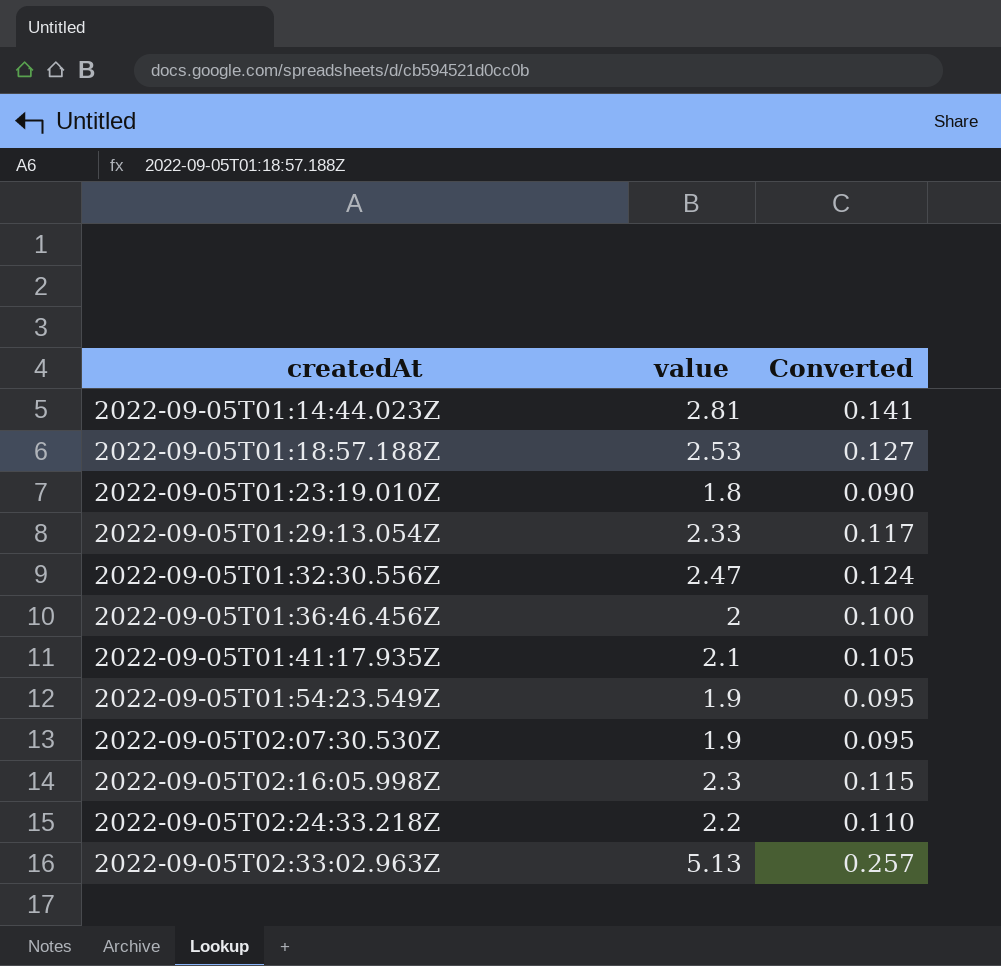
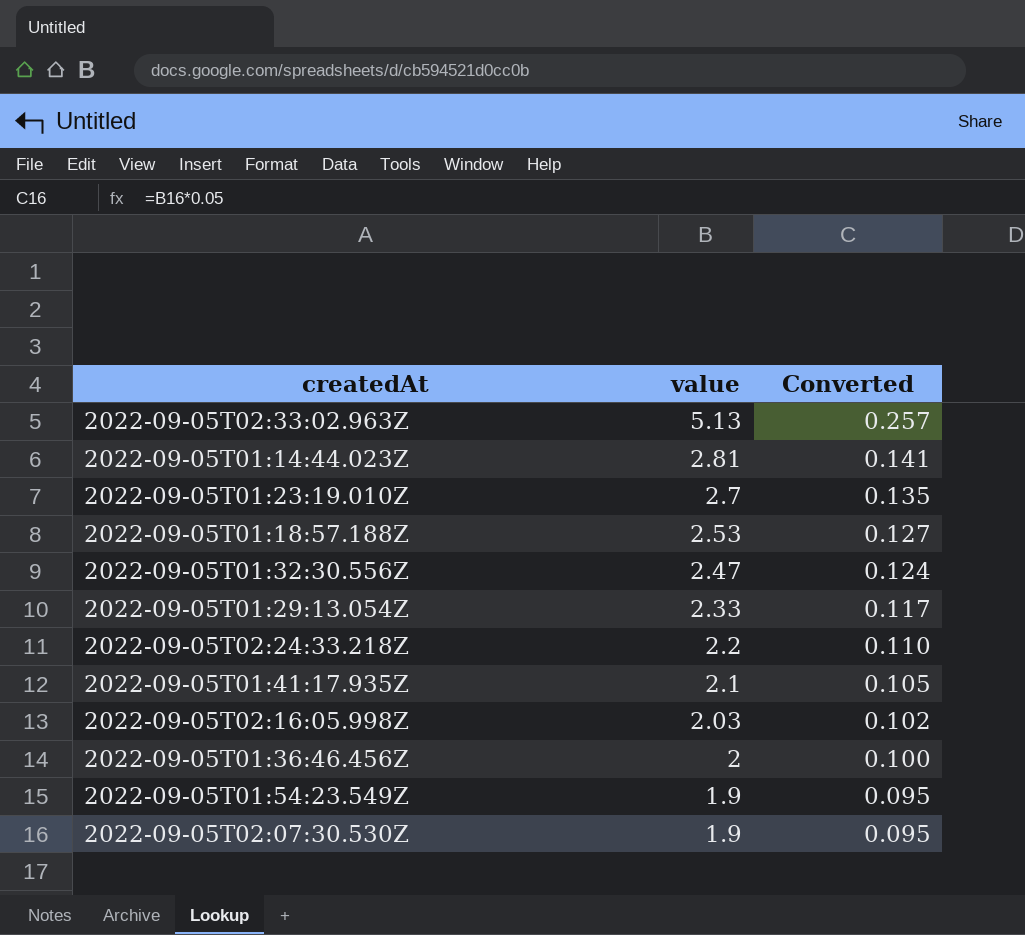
row order: createdAt ascending -> value descending
2022-09-05T01:23:19.010Z | value: 1.8 -> 2.7
2022-09-05T01:23:19.010Z | Converted: 0.090 -> 0.135
2022-09-05T02:16:05.998Z | value: 2.3 -> 2.03
2022-09-05T02:16:05.998Z | Converted: 0.115 -> 0.102

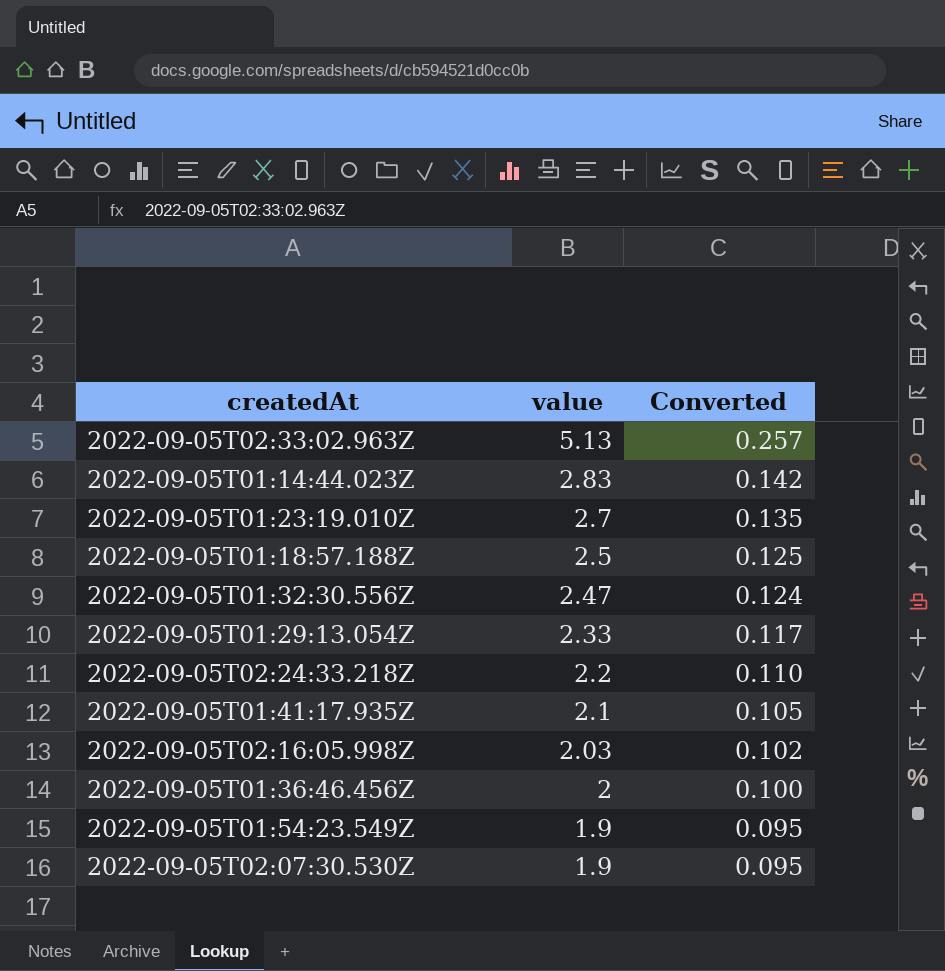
2022-09-05T01:14:44.023Z | value: 2.81 -> 2.83
2022-09-05T01:14:44.023Z | Converted: 0.141 -> 0.142
2022-09-05T01:18:57.188Z | value: 2.53 -> 2.5
2022-09-05T01:18:57.188Z | Converted: 0.127 -> 0.125

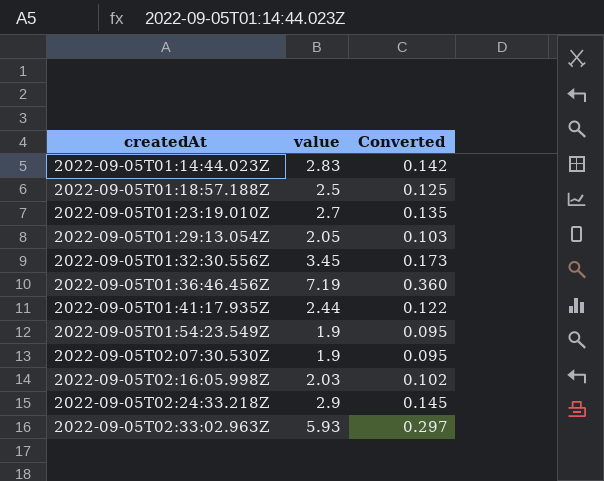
row order: value descending -> createdAt ascending
2022-09-05T01:29:13.054Z | value: 2.33 -> 2.05
2022-09-05T01:29:13.054Z | Converted: 0.117 -> 0.103
2022-09-05T01:32:30.556Z | value: 2.47 -> 3.45
2022-09-05T01:32:30.556Z | Converted: 0.124 -> 0.173
2022-09-05T01:36:46.456Z | value: 2 -> 7.19
2022-09-05T01:36:46.456Z | Converted: 0.100 -> 0.360
2022-09-05T01:41:17.935Z | value: 2.1 -> 2.44
2022-09-05T01:41:17.935Z | Converted: 0.105 -> 0.122
2022-09-05T02:24:33.218Z | value: 2.2 -> 2.9
2022-09-05T02:24:33.218Z | Converted: 0.110 -> 0.145
2022-09-05T02:33:02.963Z | value: 5.13 -> 5.93
2022-09-05T02:33:02.963Z | Converted: 0.257 -> 0.297

